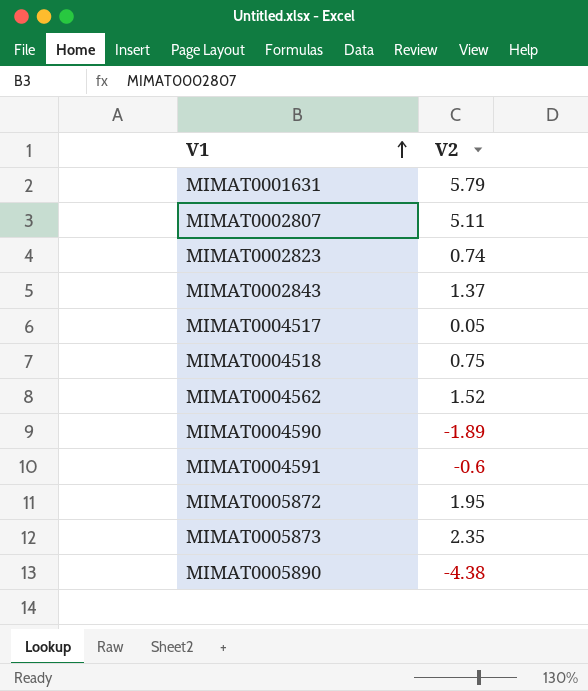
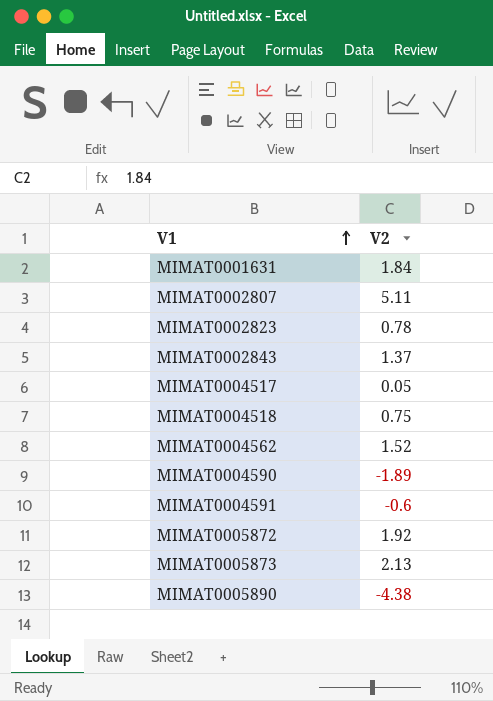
MIMAT0001631 | V2: 5.79 -> 1.84
MIMAT0002823 | V2: 0.74 -> 0.78
MIMAT0005872 | V2: 1.95 -> 1.92
MIMAT0005873 | V2: 2.35 -> 2.13

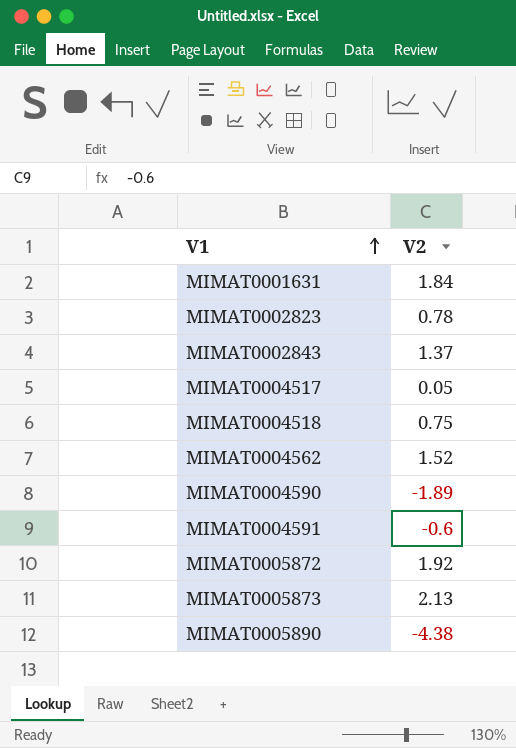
row MIMAT0002807: 5.11 -> none

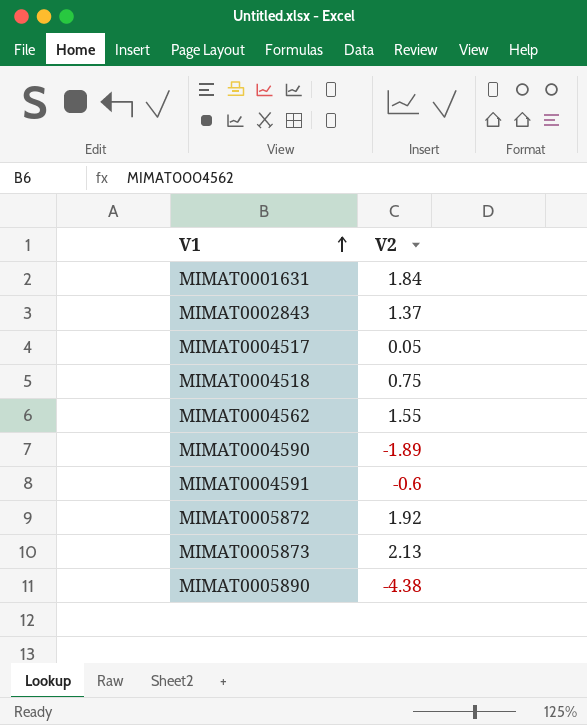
row MIMAT0002823: 0.78 -> none
MIMAT0004562 | V2: 1.52 -> 1.55

